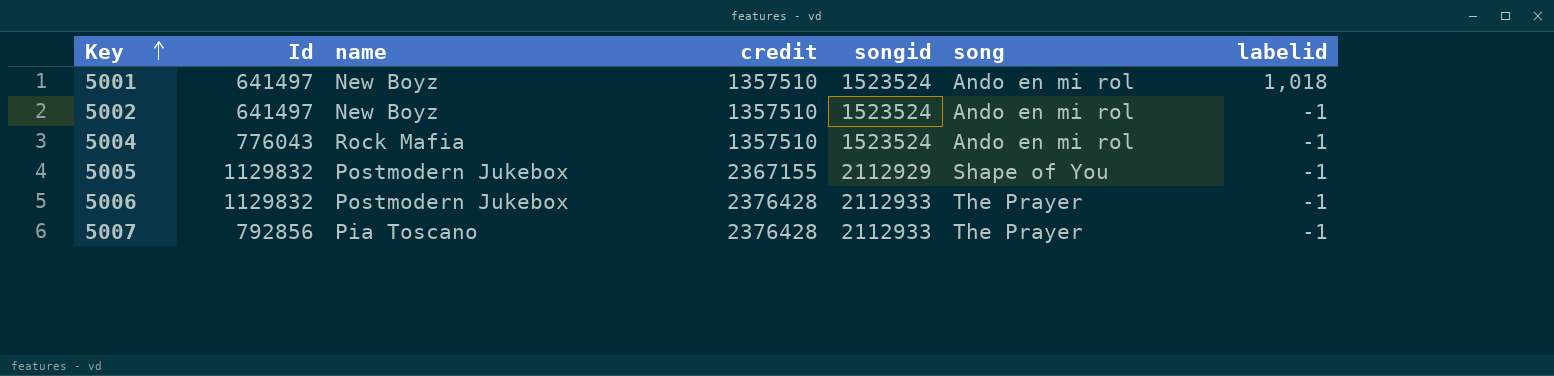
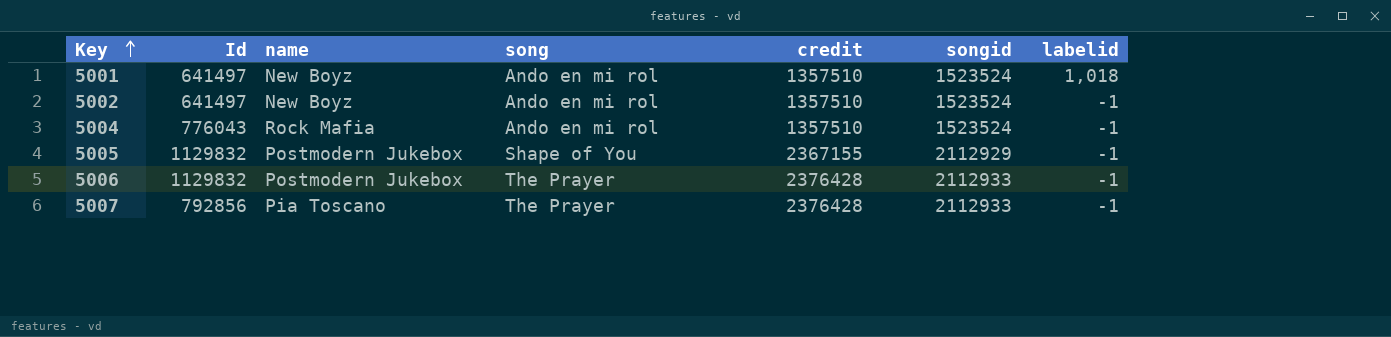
column song | position: 6 -> 4

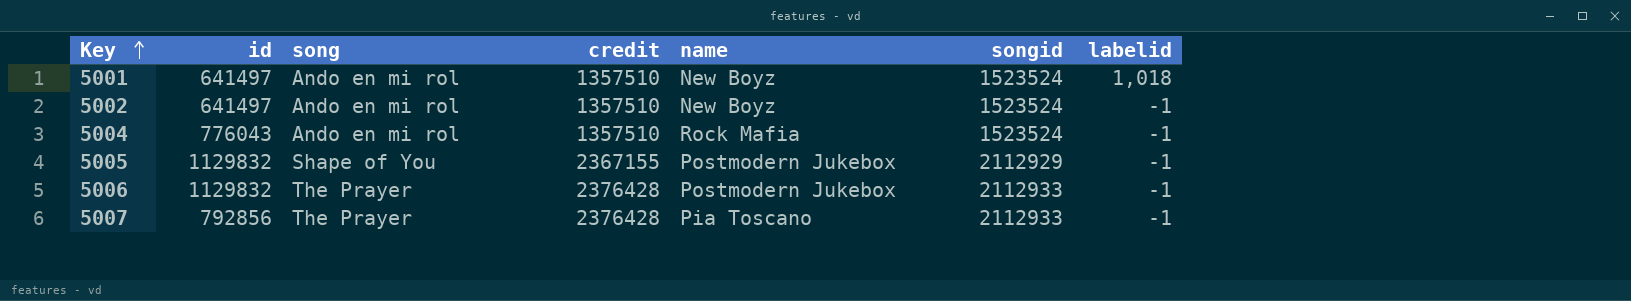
column name: Id -> id
column name | position: 3 -> 5

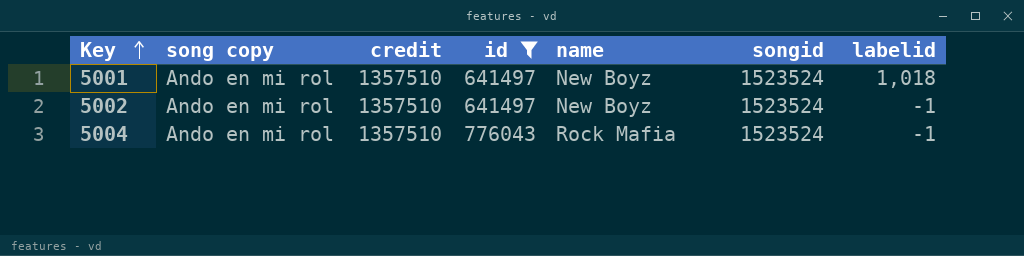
filter: none -> id <= 776043
column name: song -> song copy
column id | position: 2 -> 4

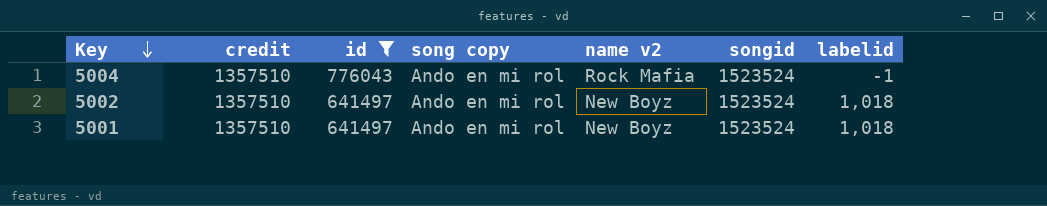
row order: Key ascending -> Key descending
column song copy | position: 2 -> 4
column name: name -> name v2
5002 | labelid: -1 -> 1,018

